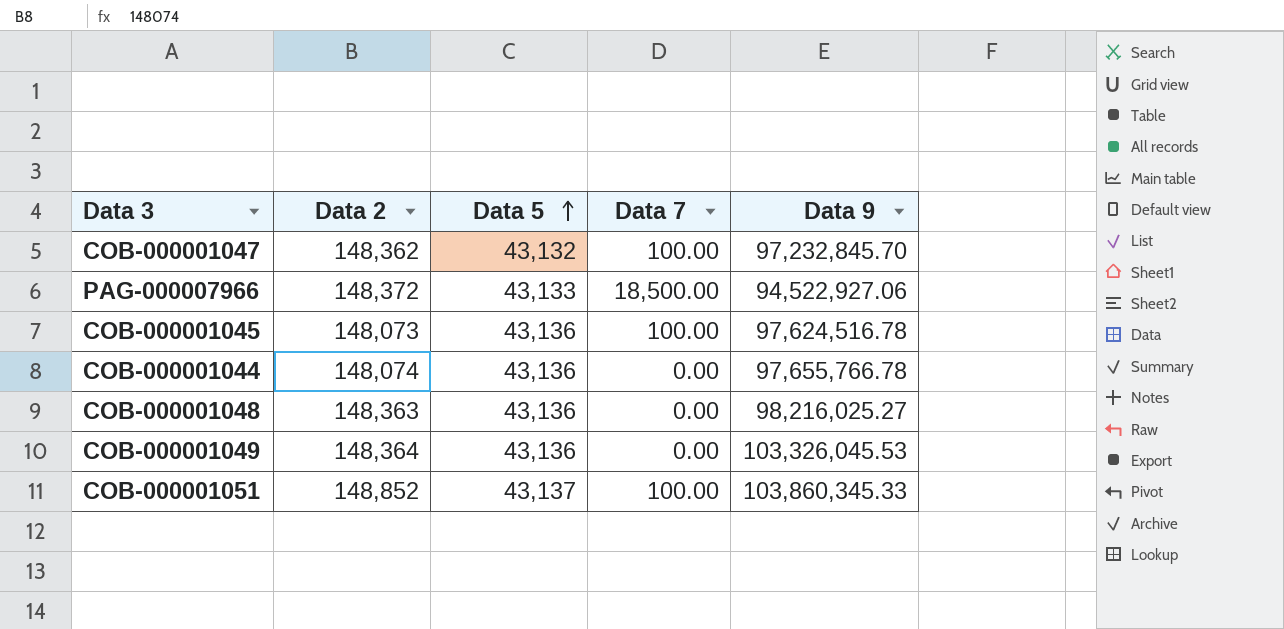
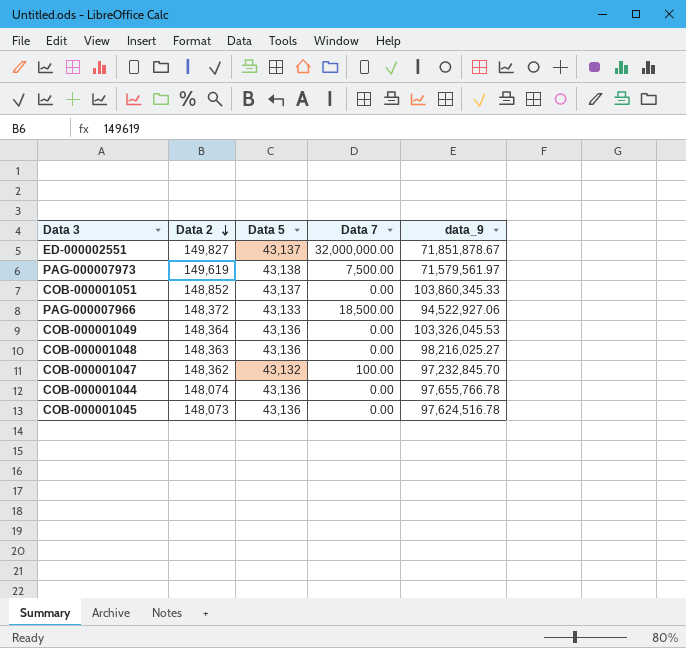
row order: Data 5 ascending -> Data 2 descending
column name: Data 9 -> data_9
row ED-000002551: none -> 149,827 | 43,137 | 32,000,000.00 | 71,851,878.67
row PAG-000007973: none -> 149,619 | 43,138 | 7,500.00 | 71,579,561.97
COB-000001051 | Data 7: 100.00 -> 0.00
COB-000001045 | Data 7: 100.00 -> 0.00

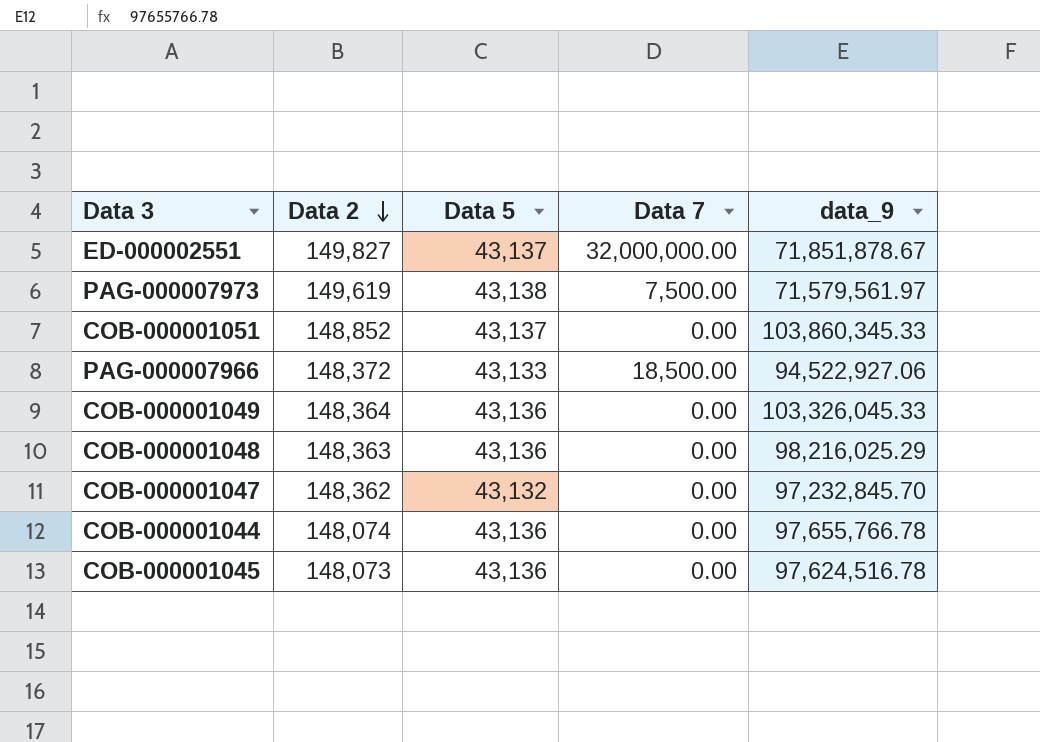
COB-000001049 | data_9: 103,326,045.53 -> 103,326,045.33
COB-000001048 | data_9: 98,216,025.27 -> 98,216,025.29
COB-000001047 | Data 7: 100.00 -> 0.00

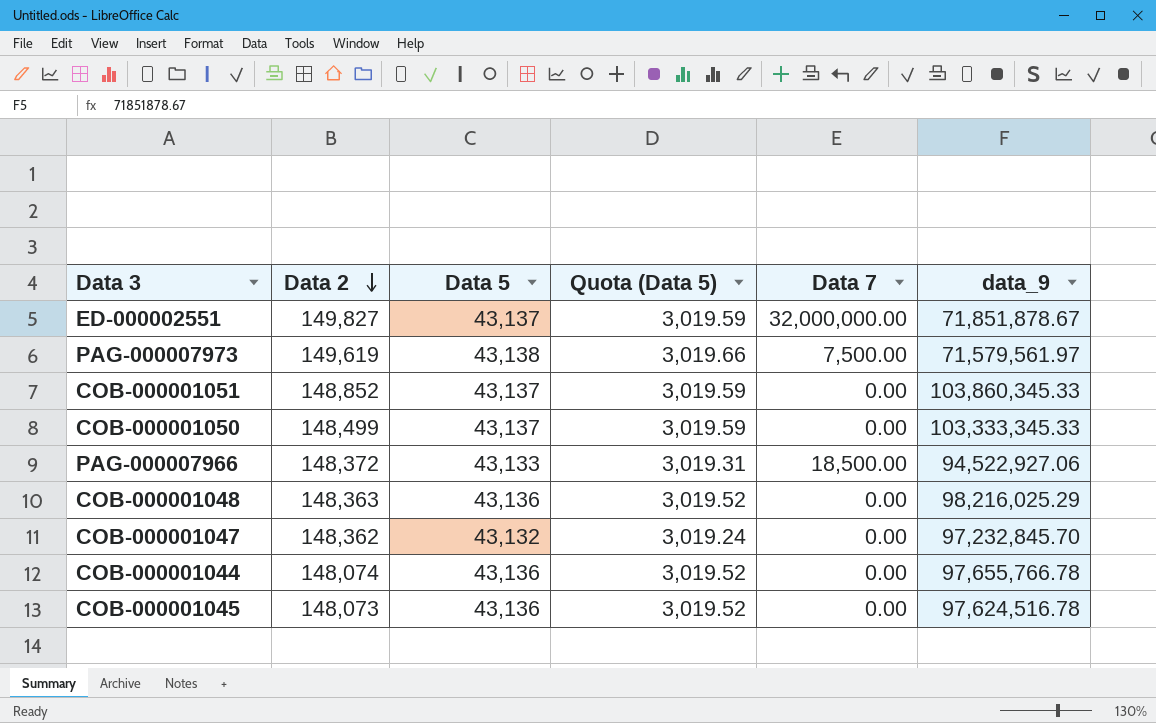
column Quota (Data 5) | formula: none -> [Data 5] * 0.07
row COB-000001049: 148,364 | 43,136 | 0.00 | 103,326,045.33 -> none
row COB-000001050: none -> 148,499 | 43,137 | 3,019.59 | 0.00 | 103,333,345.33

